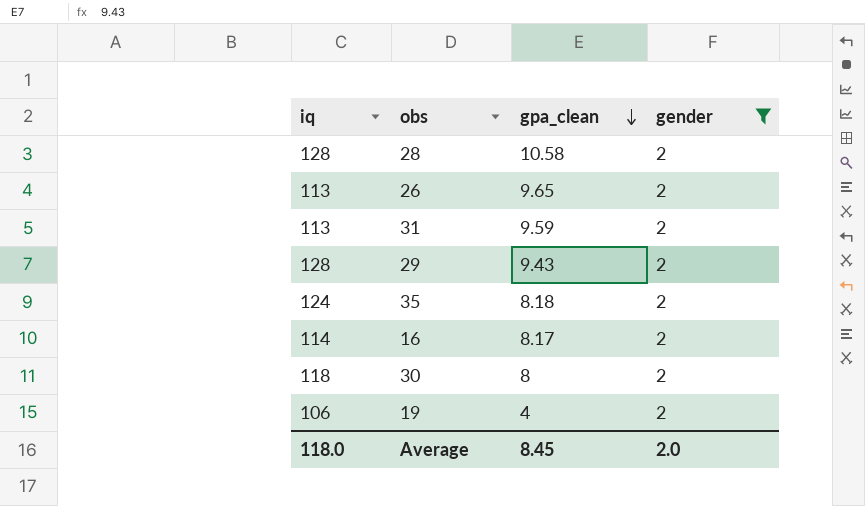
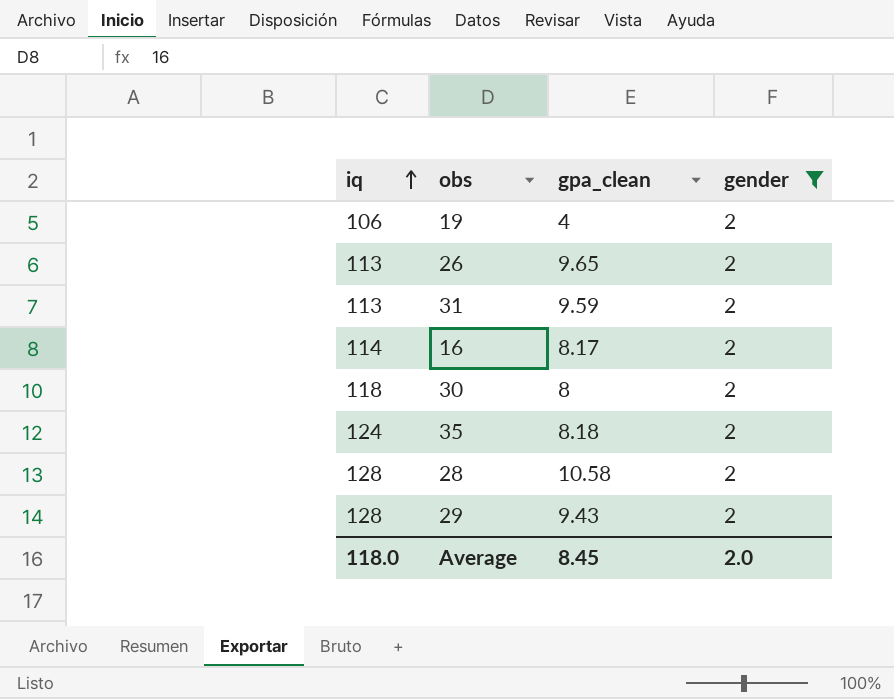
row order: gpa_clean descending -> iq ascending

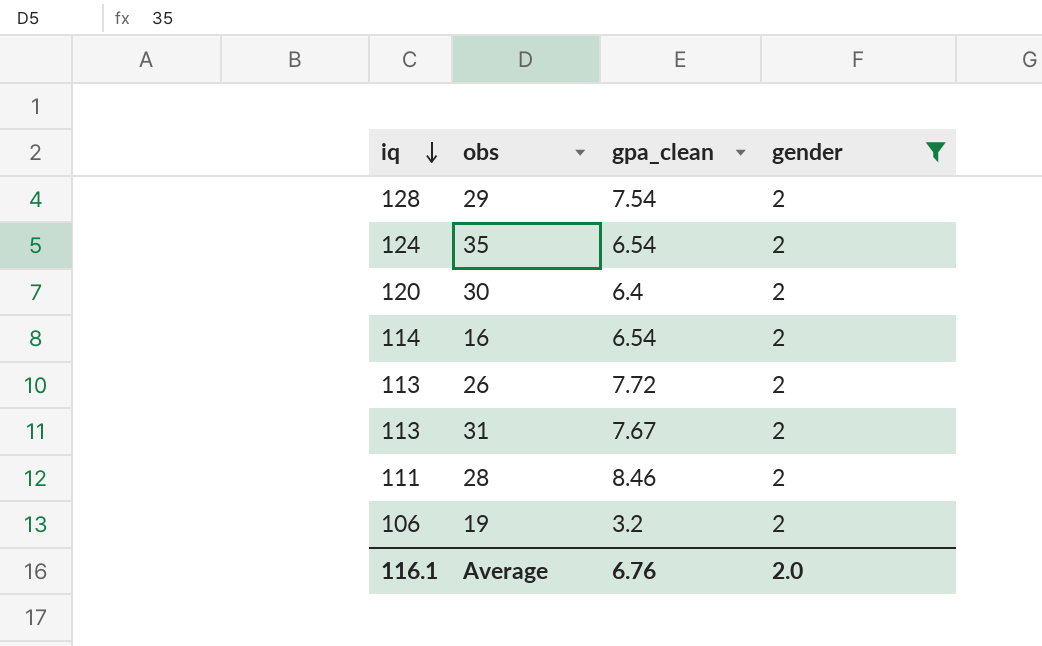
row order: iq ascending -> iq descending
29 | gpa_clean: 9.43 -> 7.54
35 | gpa_clean: 8.18 -> 6.54
30 | iq: 118 -> 120
30 | gpa_clean: 8 -> 6.4
16 | gpa_clean: 8.17 -> 6.54
26 | gpa_clean: 9.65 -> 7.72
31 | gpa_clean: 9.59 -> 7.67
28 | iq: 128 -> 111
28 | gpa_clean: 10.58 -> 8.46
19 | gpa_clean: 4 -> 3.2
Average | iq: 118.0 -> 116.1
Average | gpa_clean: 8.45 -> 6.76

